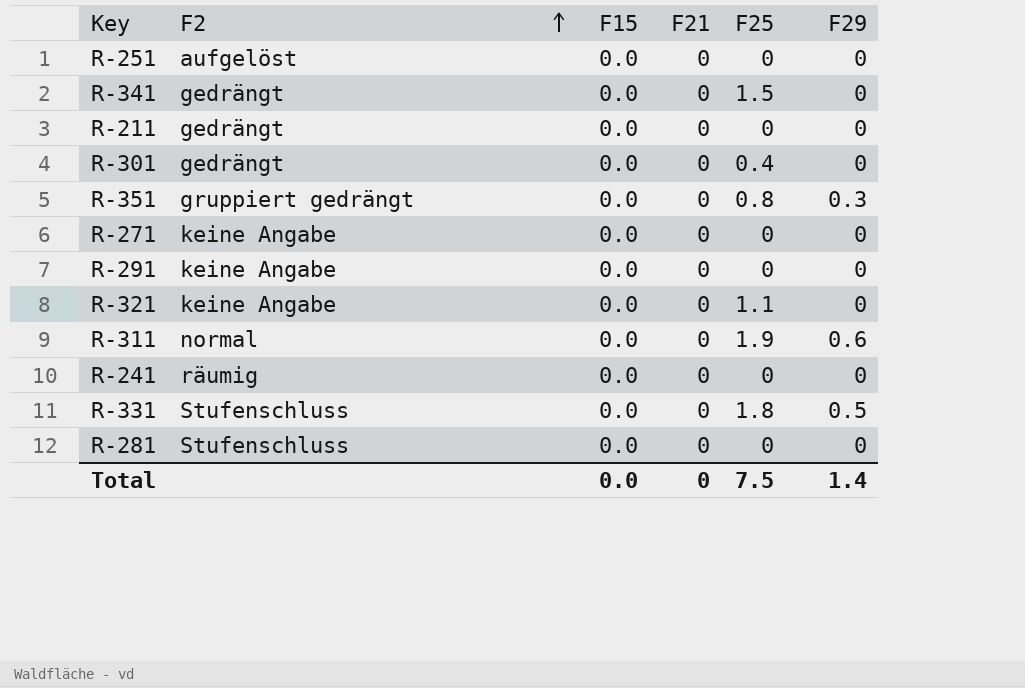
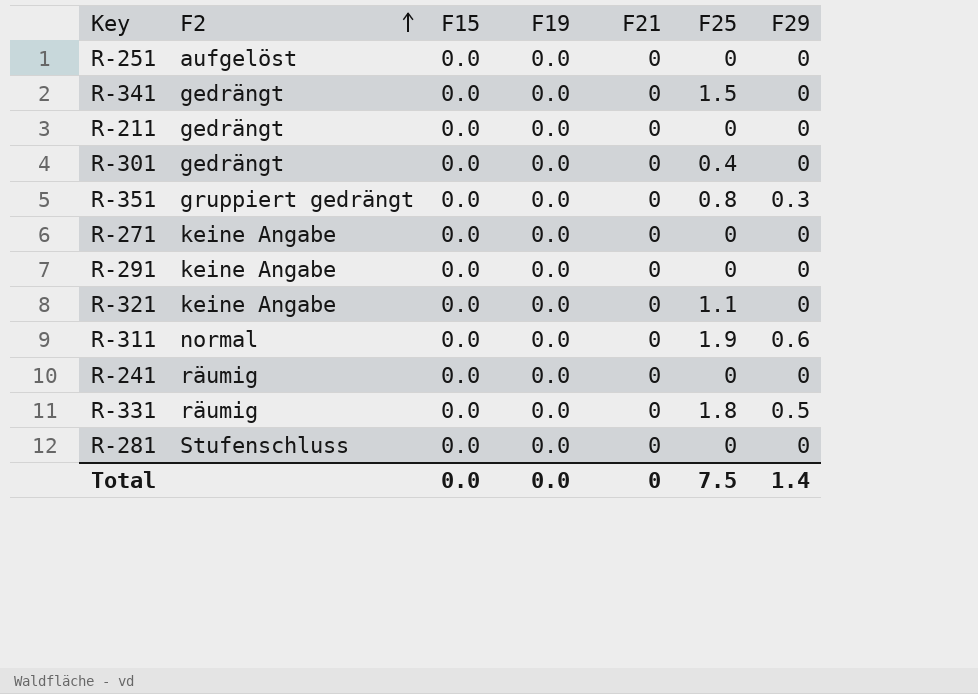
column F19 | position: none -> 4
R-331 | F2: Stufenschluss -> räumig

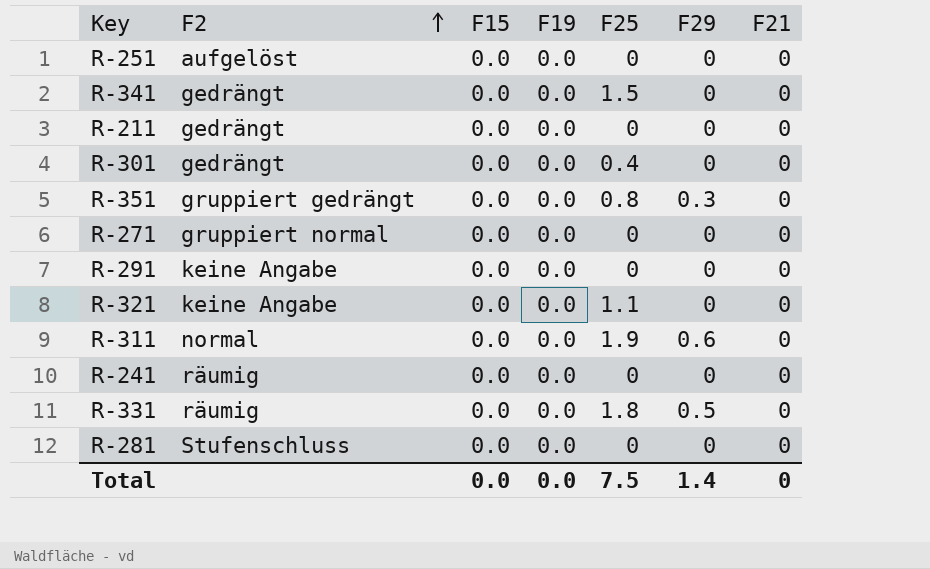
column F21 | position: 5 -> 7
R-271 | F2: keine Angabe -> gruppiert normal

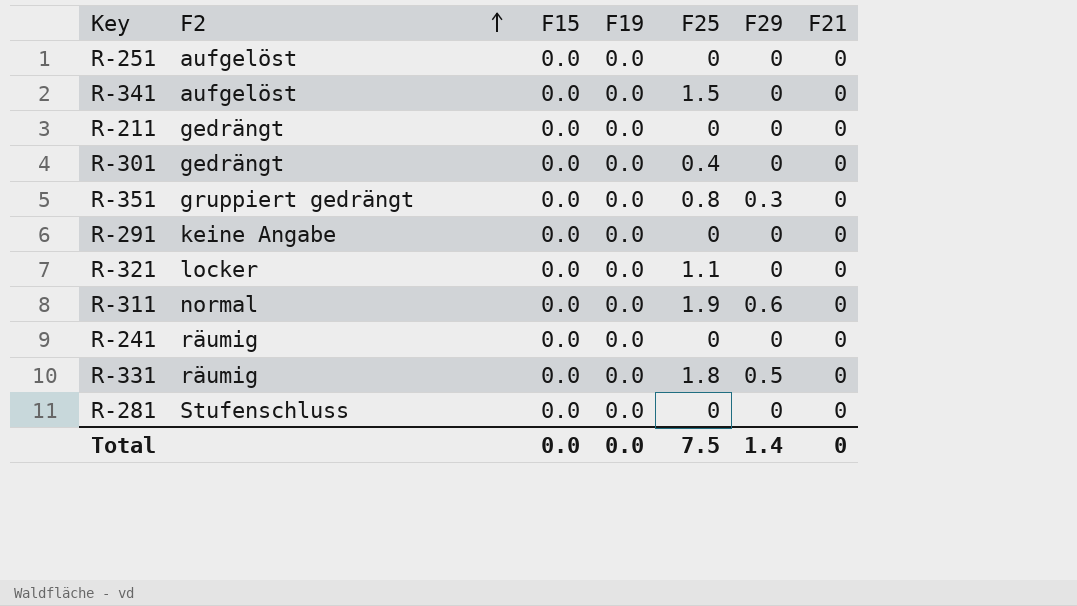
row R-271: gruppiert normal | 0.0 | 0.0 | 0 | 0 | 0 -> none
R-341 | F2: gedrängt -> aufgelöst
R-321 | F2: keine Angabe -> locker

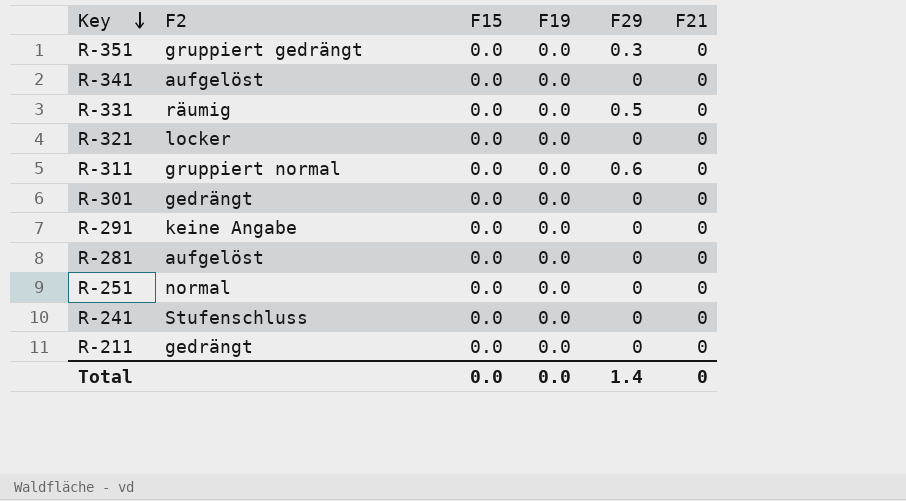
row order: F2 ascending -> Key descending
column F25 | position: 5 -> none
R-311 | F2: normal -> gruppiert normal
R-281 | F2: Stufenschluss -> aufgelöst
R-251 | F2: aufgelöst -> normal
R-241 | F2: räumig -> Stufenschluss

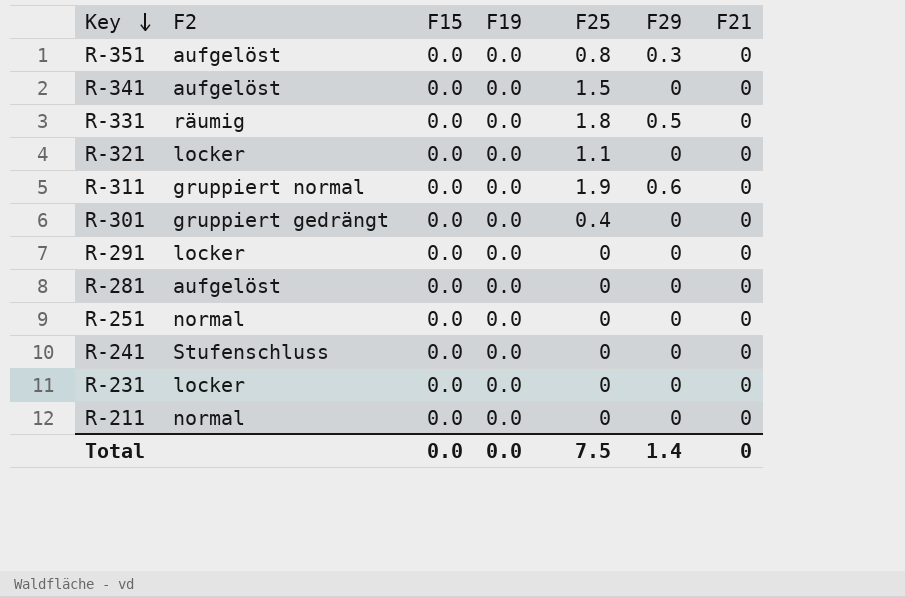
column F25 | position: none -> 5
R-351 | F2: gruppiert gedrängt -> aufgelöst
R-301 | F2: gedrängt -> gruppiert gedrängt
R-291 | F2: keine Angabe -> locker
row R-231: none -> locker | 0.0 | 0.0 | 0 | 0 | 0
R-211 | F2: gedrängt -> normal

